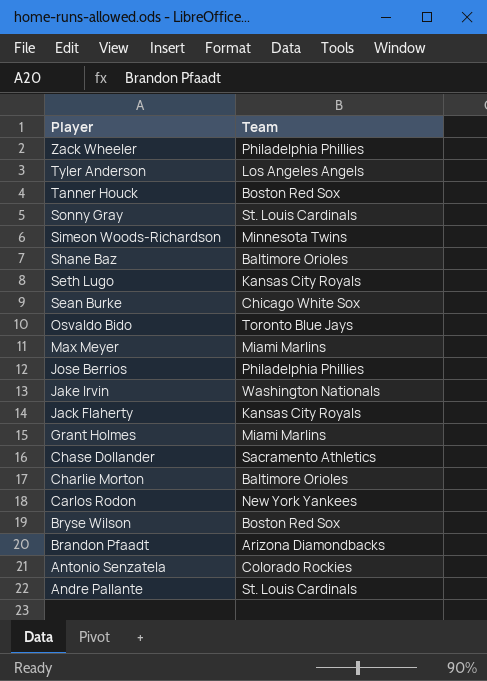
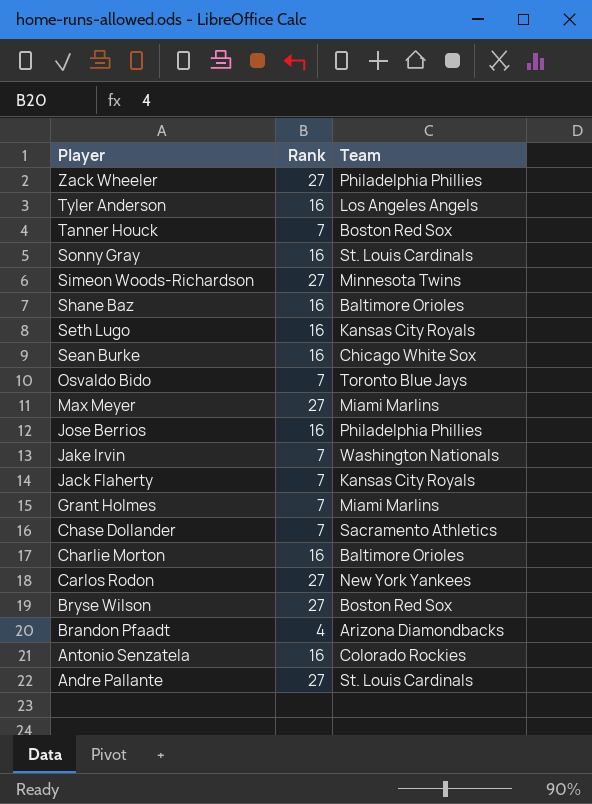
column Rank | position: none -> 2

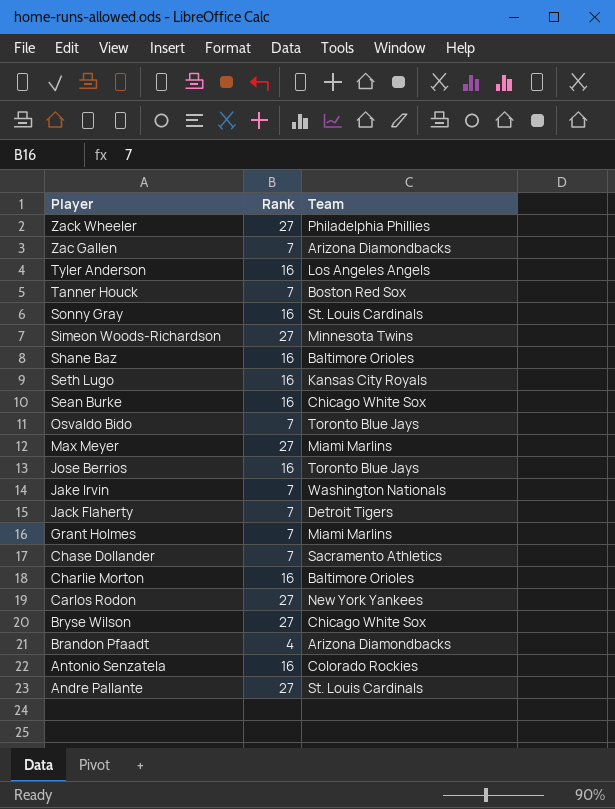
row Zac Gallen: none -> 7 | Arizona Diamondbacks
Jose Berrios | Team: Philadelphia Phillies -> Toronto Blue Jays
Jack Flaherty | Team: Kansas City Royals -> Detroit Tigers
Bryse Wilson | Team: Boston Red Sox -> Chicago White Sox

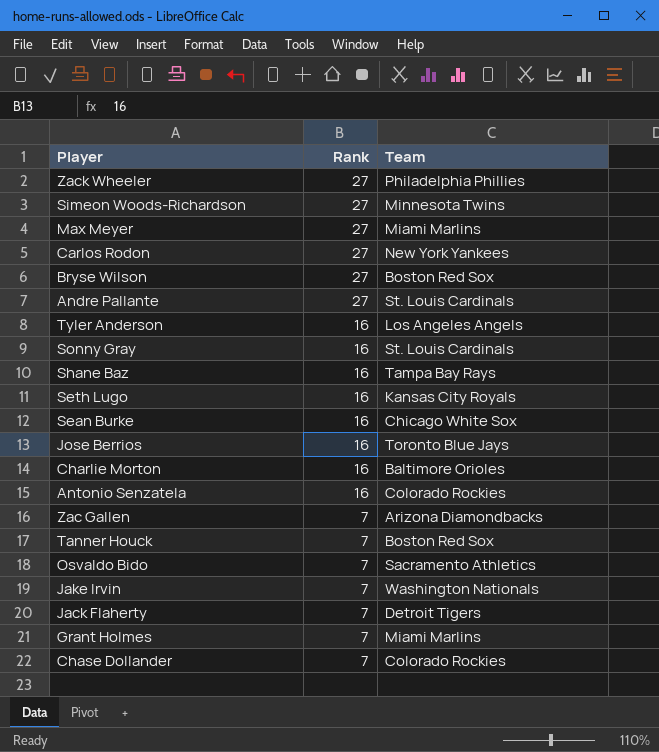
row order: Player descending -> Rank descending
row Brandon Pfaadt: 4 | Arizona Diamondbacks -> none
Bryse Wilson | Team: Chicago White Sox -> Boston Red Sox
Shane Baz | Team: Baltimore Orioles -> Tampa Bay Rays
Osvaldo Bido | Team: Toronto Blue Jays -> Sacramento Athletics
Chase Dollander | Team: Sacramento Athletics -> Colorado Rockies

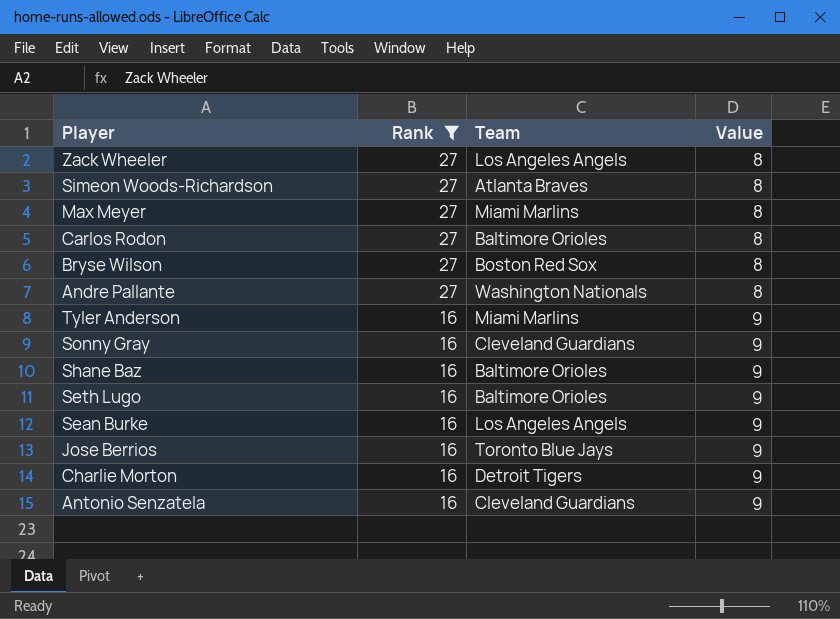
filter: none -> Rank != 7
column Value | position: none -> 4
Zack Wheeler | Team: Philadelphia Phillies -> Los Angeles Angels
Simeon Woods-Richardson | Team: Minnesota Twins -> Atlanta Braves
Carlos Rodon | Team: New York Yankees -> Baltimore Orioles
Andre Pallante | Team: St. Louis Cardinals -> Washington Nationals
Tyler Anderson | Team: Los Angeles Angels -> Miami Marlins
Sonny Gray | Team: St. Louis Cardinals -> Cleveland Guardians
Shane Baz | Team: Tampa Bay Rays -> Baltimore Orioles
Seth Lugo | Team: Kansas City Royals -> Baltimore Orioles
Sean Burke | Team: Chicago White Sox -> Los Angeles Angels
Charlie Morton | Team: Baltimore Orioles -> Detroit Tigers
Antonio Senzatela | Team: Colorado Rockies -> Cleveland Guardians

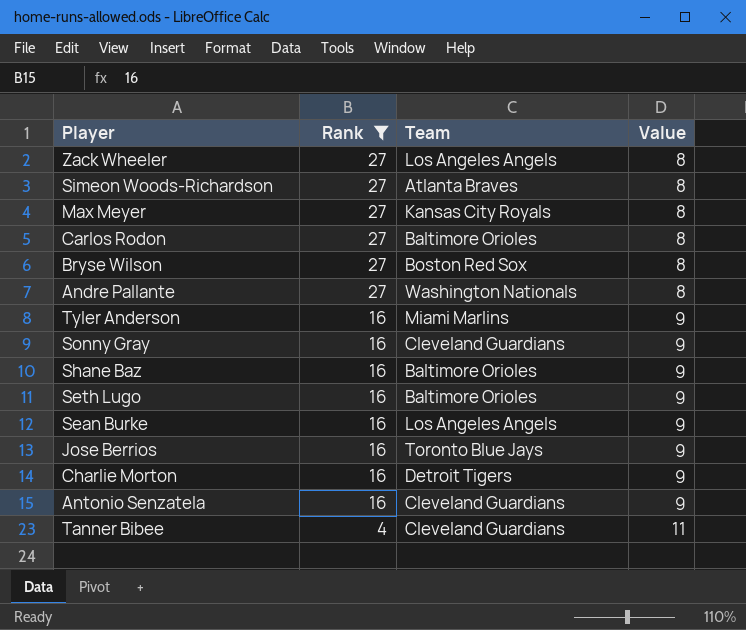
Max Meyer | Team: Miami Marlins -> Kansas City Royals
row Tanner Bibee: none -> 4 | Cleveland Guardians | 11

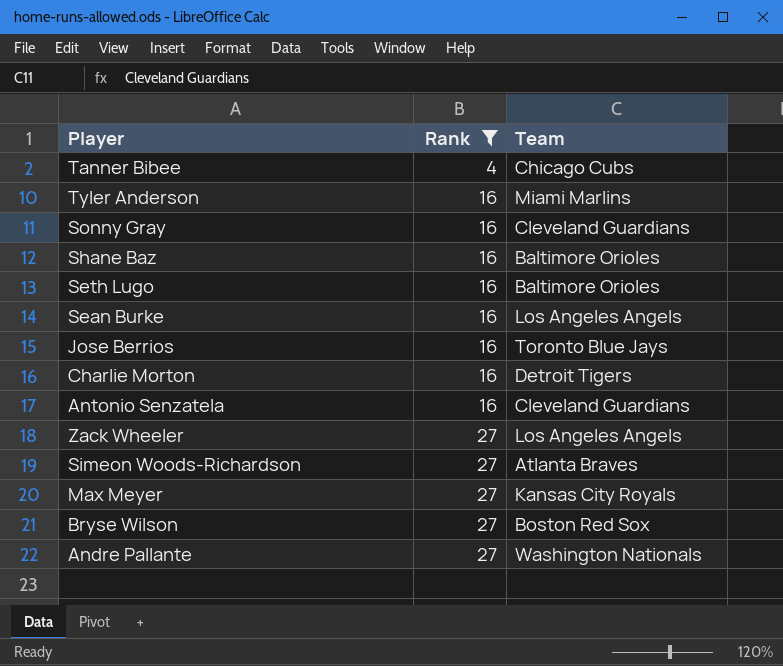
row order: Rank descending -> Rank ascending
column Value | position: 4 -> none
row Carlos Rodon: 27 | Baltimore Orioles | 8 -> none
Tanner Bibee | Team: Cleveland Guardians -> Chicago Cubs

